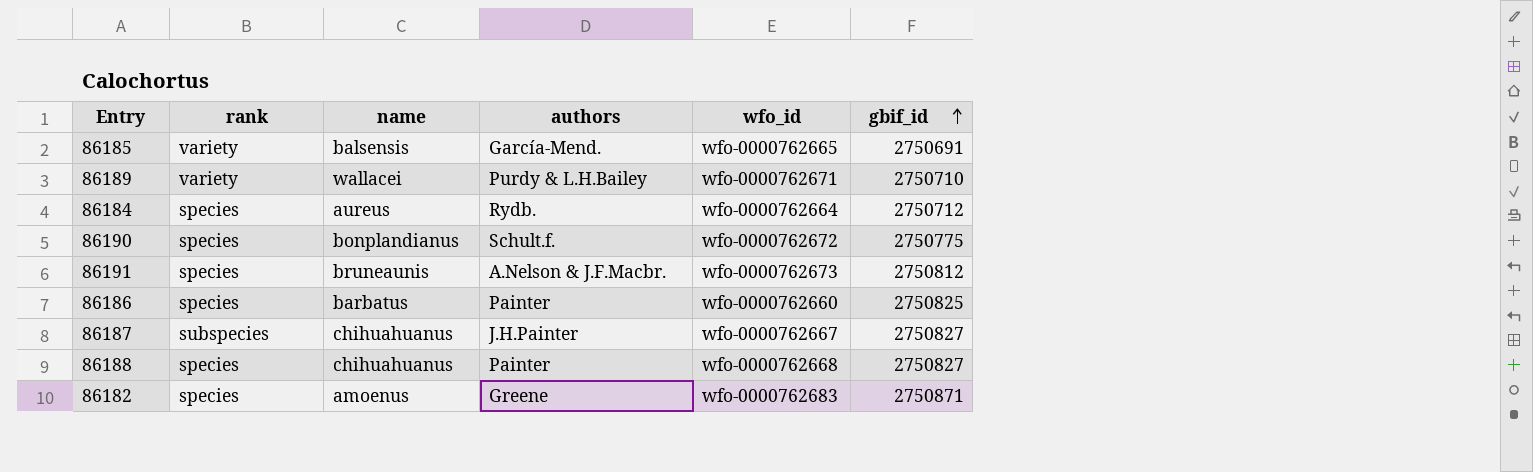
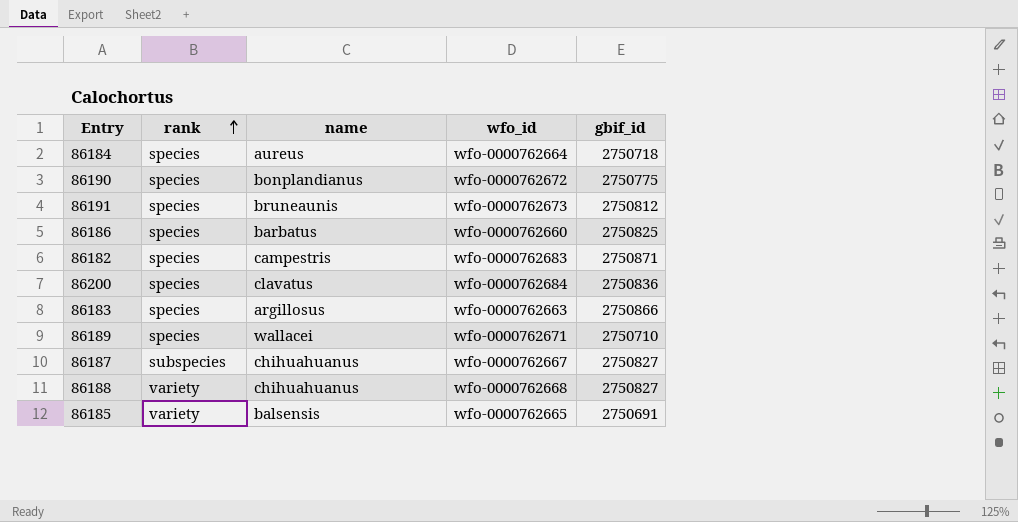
row order: gbif_id ascending -> rank ascending
column authors | position: 4 -> none
86184 | gbif_id: 2750712 -> 2750718
86182 | name: amoenus -> campestris
row 86200: none -> species | clavatus | wfo-0000762684 | 2750836
row 86183: none -> species | argillosus | wfo-0000762663 | 2750866
86189 | rank: variety -> species
86188 | rank: species -> variety

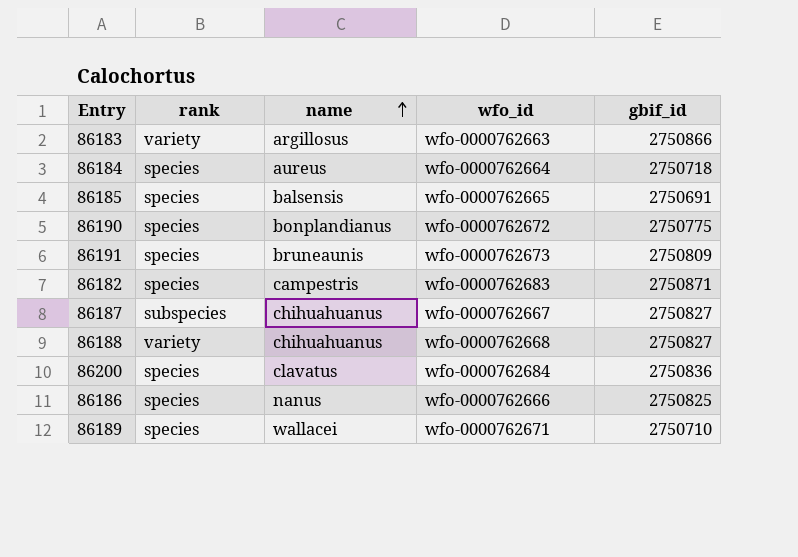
row order: rank ascending -> name ascending
86183 | rank: species -> variety
86185 | rank: variety -> species
86191 | gbif_id: 2750812 -> 2750809
86186 | name: barbatus -> nanus
86186 | wfo_id: wfo-0000762660 -> wfo-0000762666

